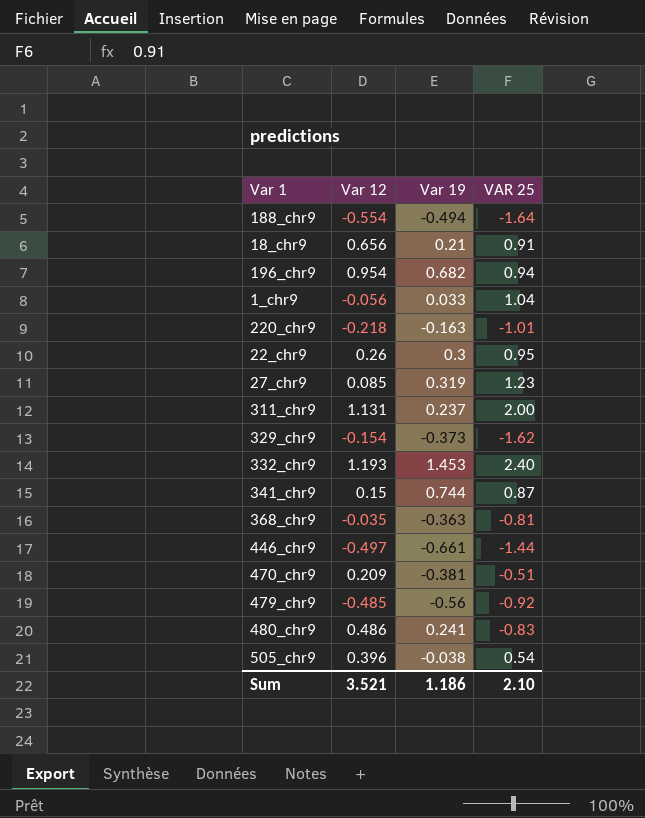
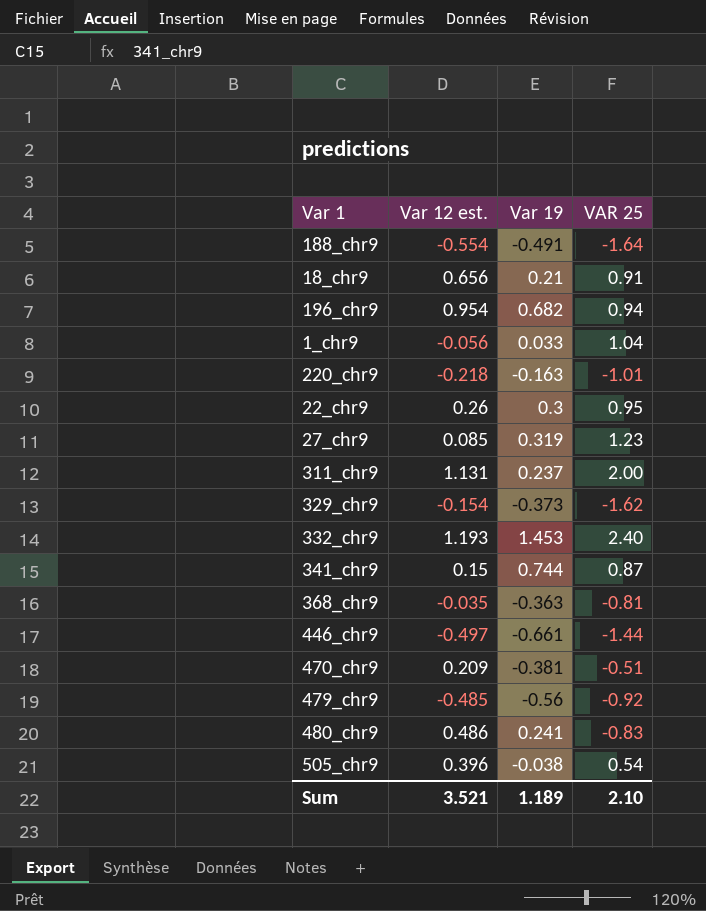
column name: Var 12 -> Var 12 est.
188_chr9 | Var 19: -0.494 -> -0.491
Sum | Var 19: 1.186 -> 1.189

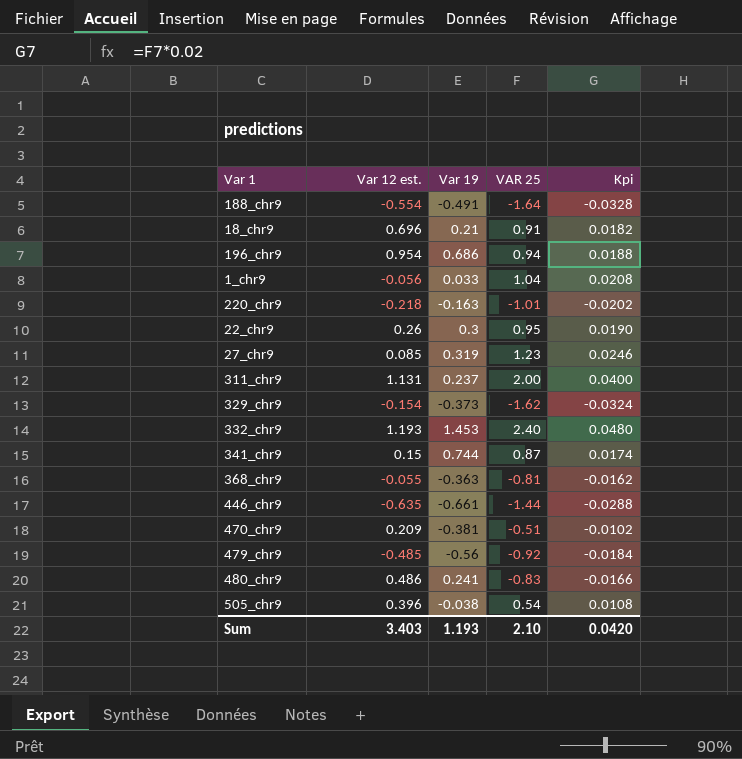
column Kpi | formula: none -> [VAR 25] * 0.02
18_chr9 | Var 12 est.: 0.656 -> 0.696
196_chr9 | Var 19: 0.682 -> 0.686
368_chr9 | Var 12 est.: -0.035 -> -0.055
446_chr9 | Var 12 est.: -0.497 -> -0.635
Sum | Var 12 est.: 3.521 -> 3.403
Sum | Var 19: 1.189 -> 1.193

